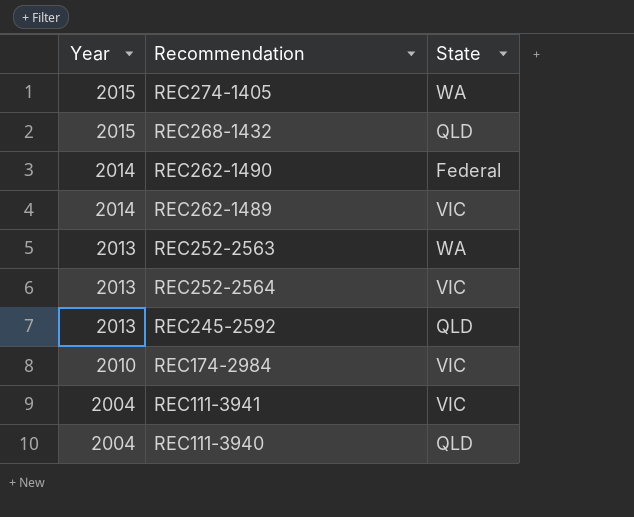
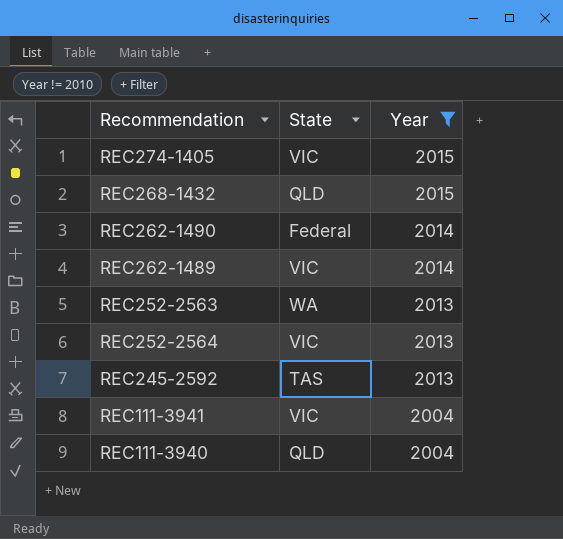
filter: none -> Year != 2010
column Year | position: 1 -> 3
REC274-1405 | State: WA -> VIC
REC245-2592 | State: QLD -> TAS

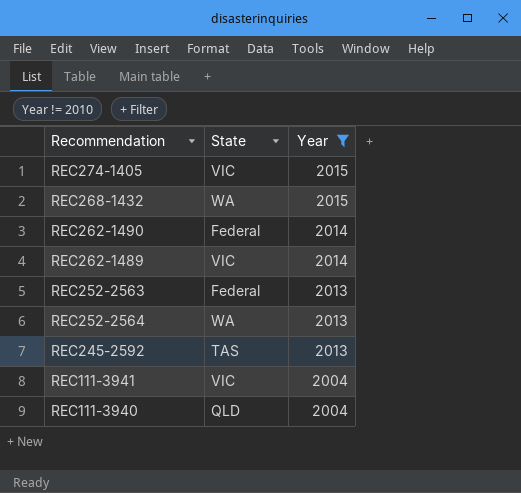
REC268-1432 | State: QLD -> WA
REC252-2563 | State: WA -> Federal
REC252-2564 | State: VIC -> WA

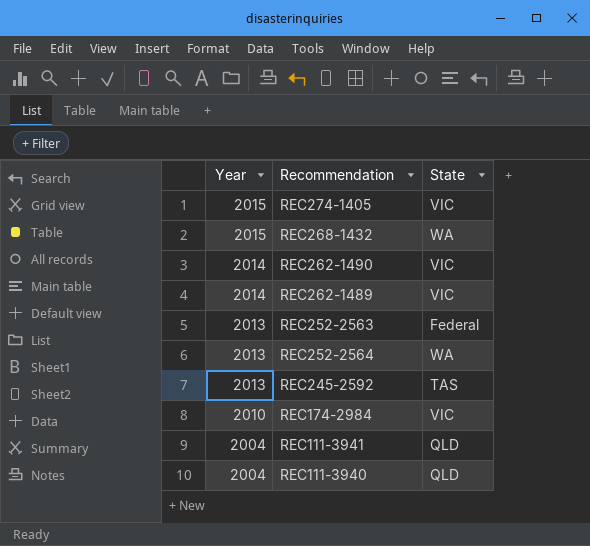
filter: Year != 2010 -> none
column Year | position: 3 -> 1
REC262-1490 | State: Federal -> VIC
REC111-3941 | State: VIC -> QLD

